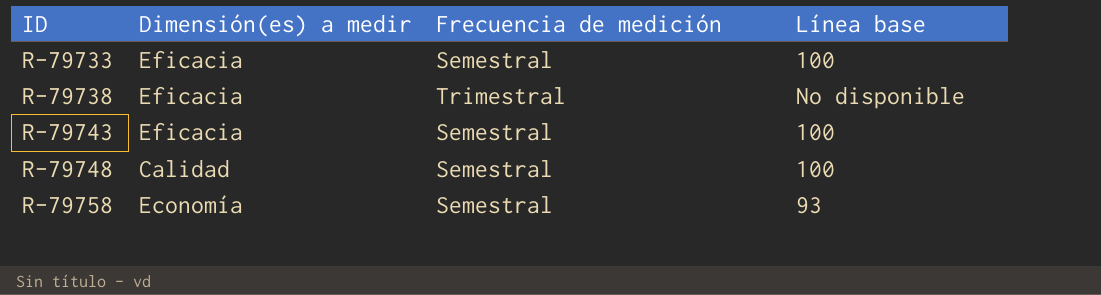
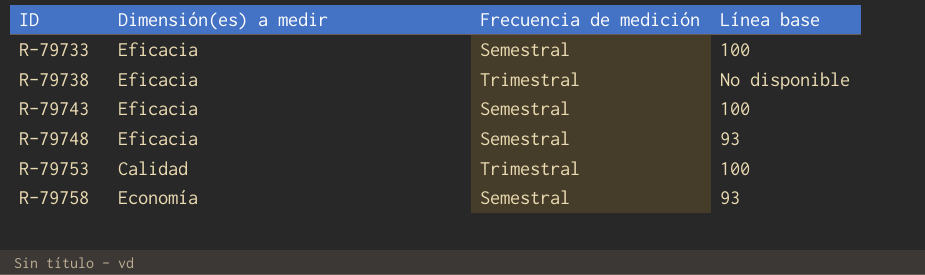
R-79748 | Dimensión(es) a medir: Calidad -> Eficacia
R-79748 | Línea base: 100 -> 93
row R-79753: none -> Calidad | Trimestral | 100

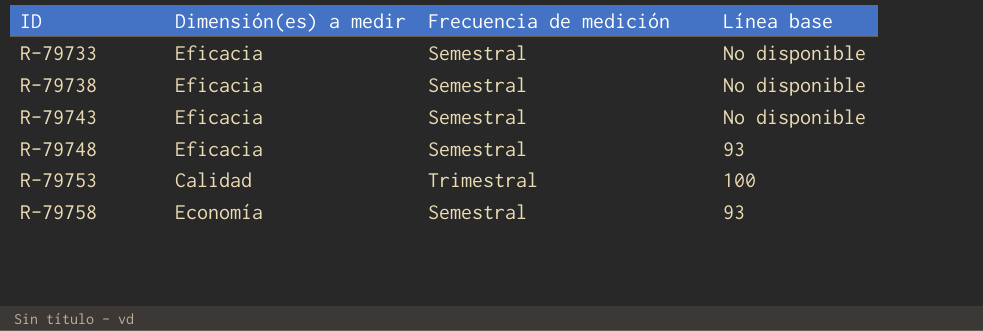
R-79733 | Línea base: 100 -> No disponible
R-79738 | Frecuencia de medición: Trimestral -> Semestral
R-79743 | Línea base: 100 -> No disponible

